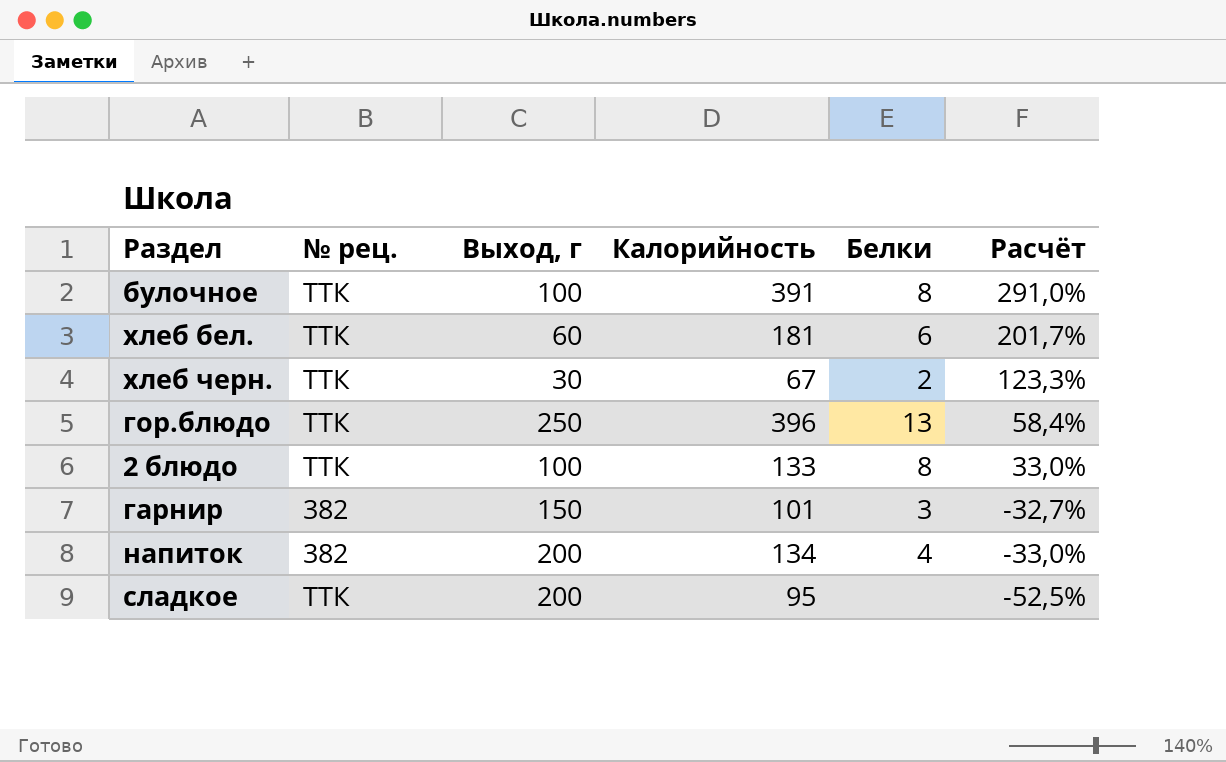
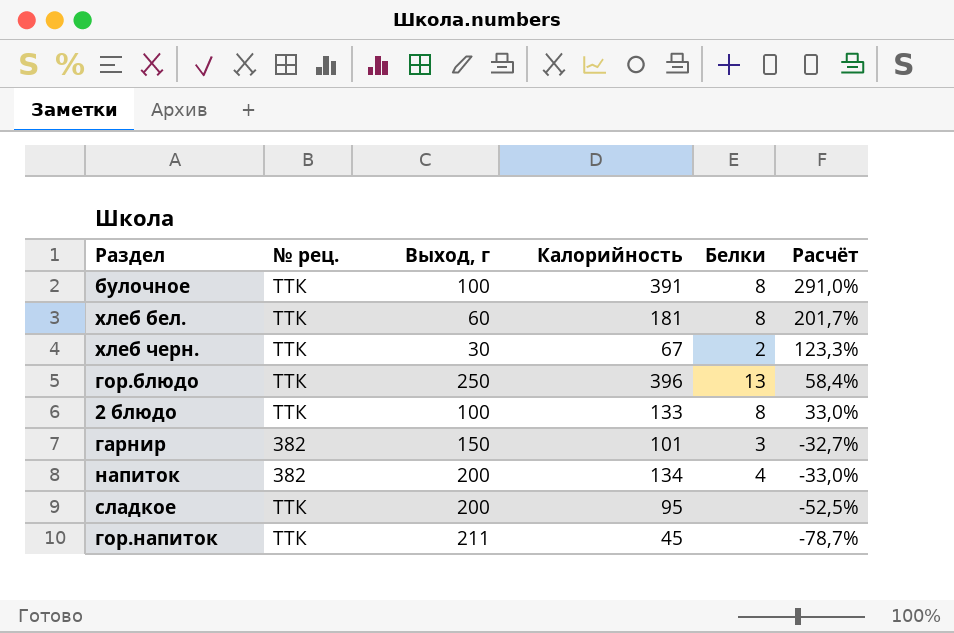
хлеб бел. | Белки: 6 -> 8
row гор.напиток: none -> ТТК | 211 | 45 | none | -78,7%

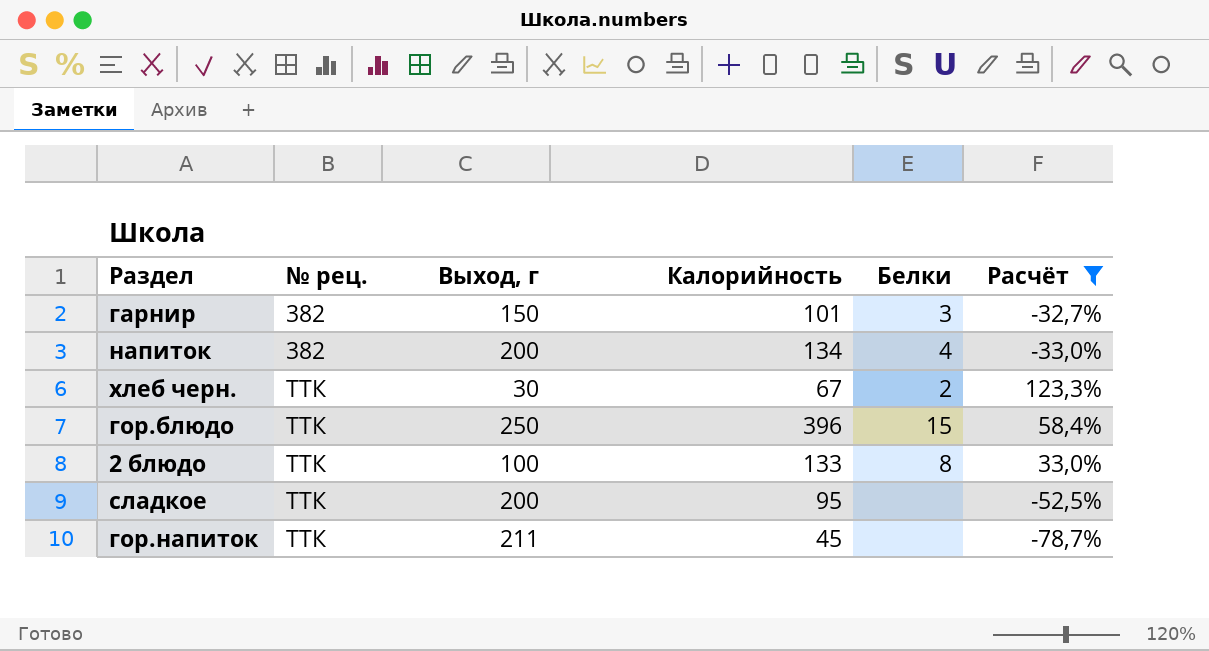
filter: none -> Расчёт <= 123,3%
row order: Расчёт descending -> № рец. ascending
гор.блюдо | Белки: 13 -> 15

